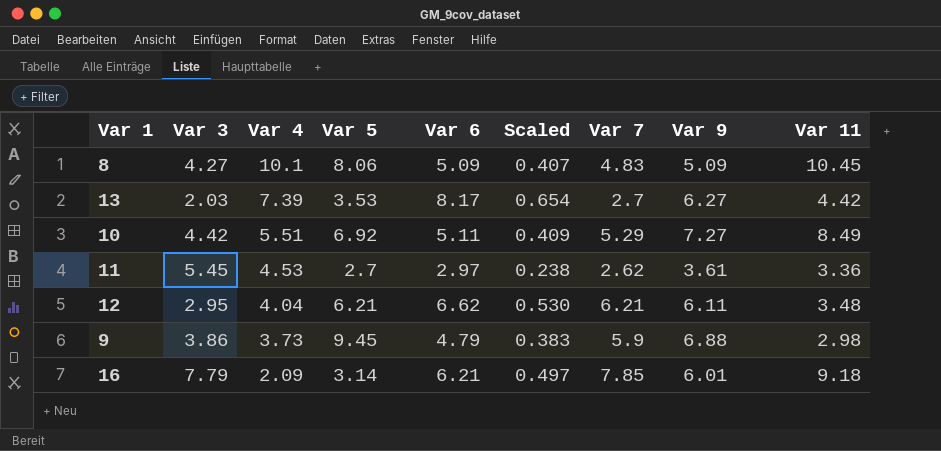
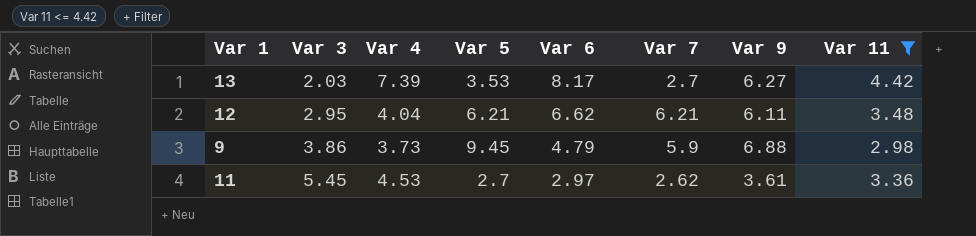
filter: none -> Var 11 <= 4.42
row order: Var 4 descending -> Var 3 ascending
column Scaled | formula: [Var 6] * 0.08 -> none

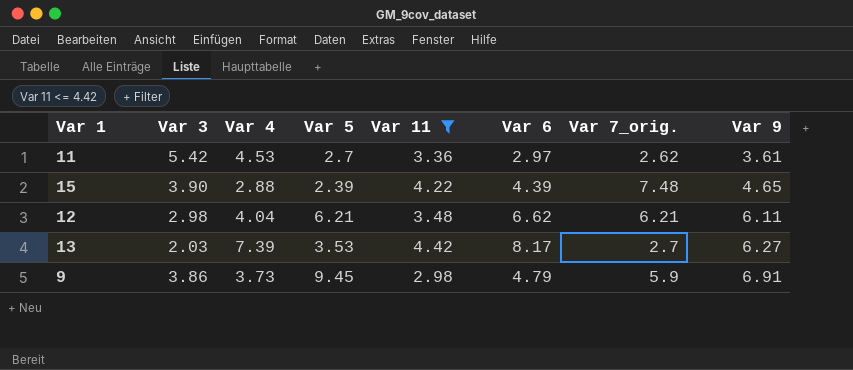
row order: Var 3 ascending -> Var 9 ascending
column Var 11 | position: 8 -> 5
column name: Var 7 -> Var 7_orig.
11 | Var 3: 5.45 -> 5.42
row 15: none -> 3.90 | 2.88 | 2.39 | 4.22 | 4.39 | 7.48 | 4.65
12 | Var 3: 2.95 -> 2.98
9 | Var 9: 6.88 -> 6.91

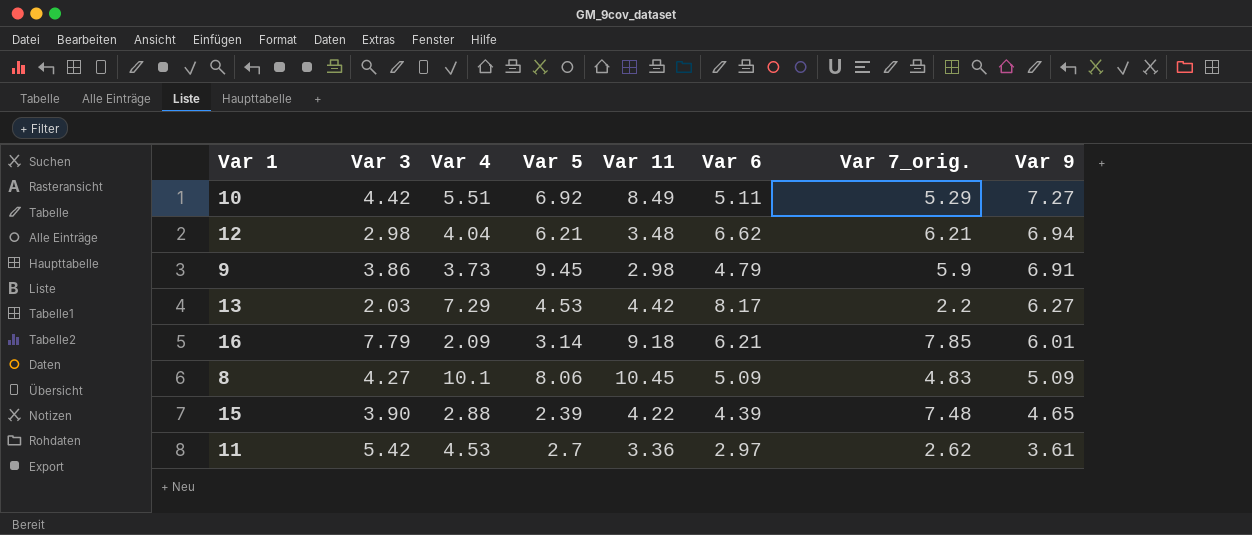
filter: Var 11 <= 4.42 -> none
row order: Var 9 ascending -> Var 9 descending
12 | Var 9: 6.11 -> 6.94
13 | Var 4: 7.39 -> 7.29
13 | Var 5: 3.53 -> 4.53
13 | Var 7_orig.: 2.7 -> 2.2

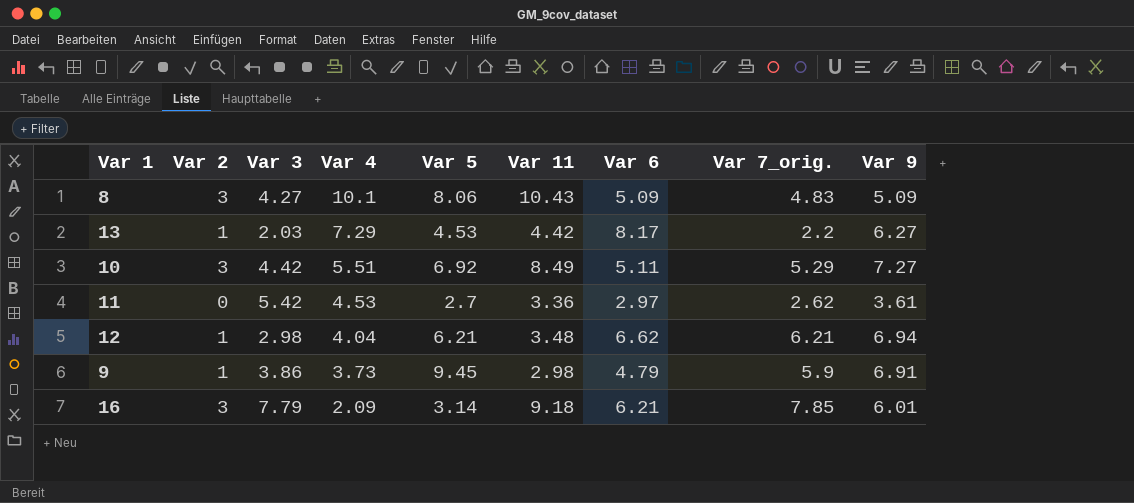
row order: Var 9 descending -> Var 4 descending
column Var 2 | position: none -> 2
row 15: 3.90 | 2.88 | 2.39 | 4.22 | 4.39 | 7.48 | 4.65 -> none
8 | Var 11: 10.45 -> 10.43

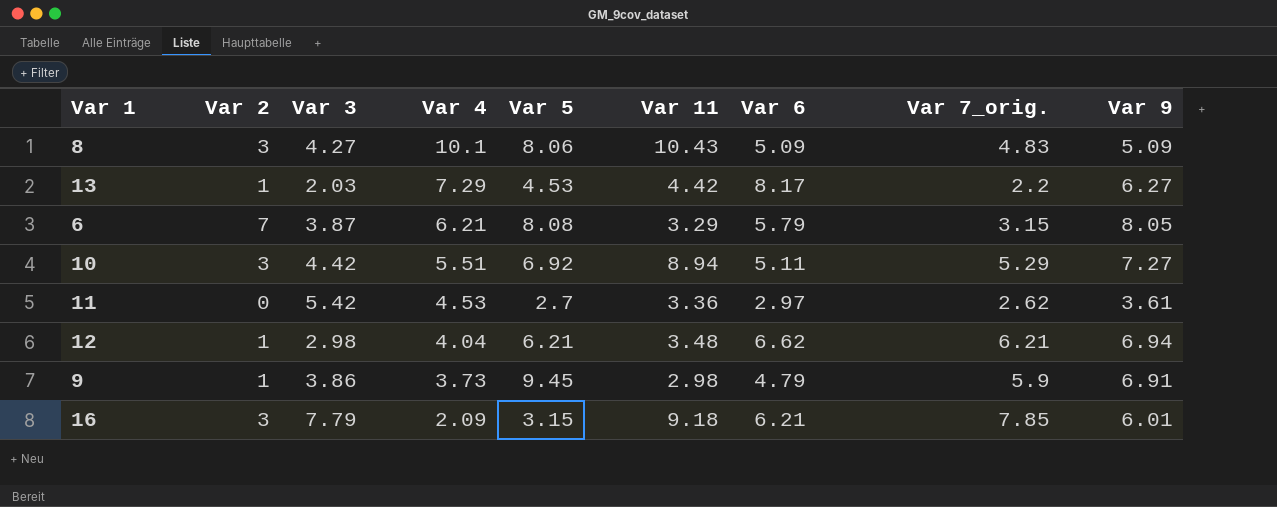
row 6: none -> 7 | 3.87 | 6.21 | 8.08 | 3.29 | 5.79 | 3.15 | 8.05
10 | Var 11: 8.49 -> 8.94
16 | Var 5: 3.14 -> 3.15

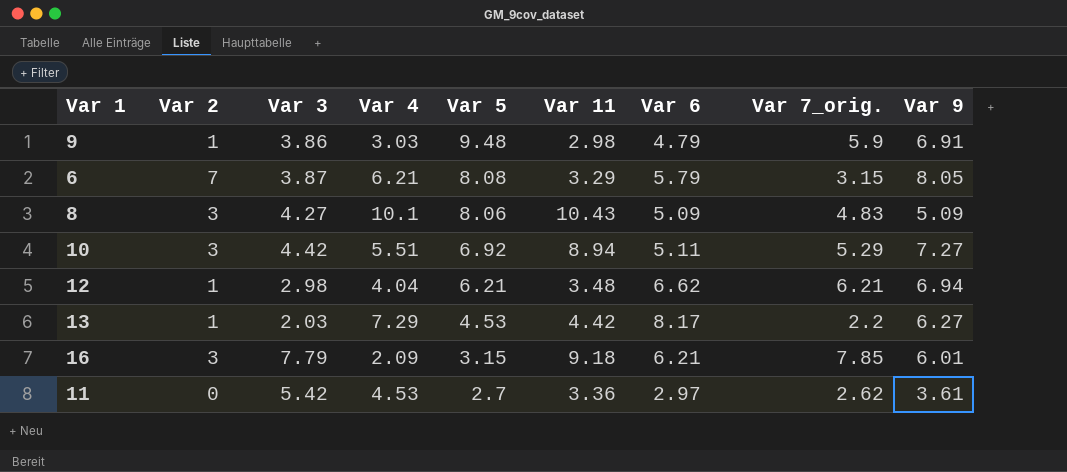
row order: Var 4 descending -> Var 5 descending
9 | Var 4: 3.73 -> 3.03
9 | Var 5: 9.45 -> 9.48

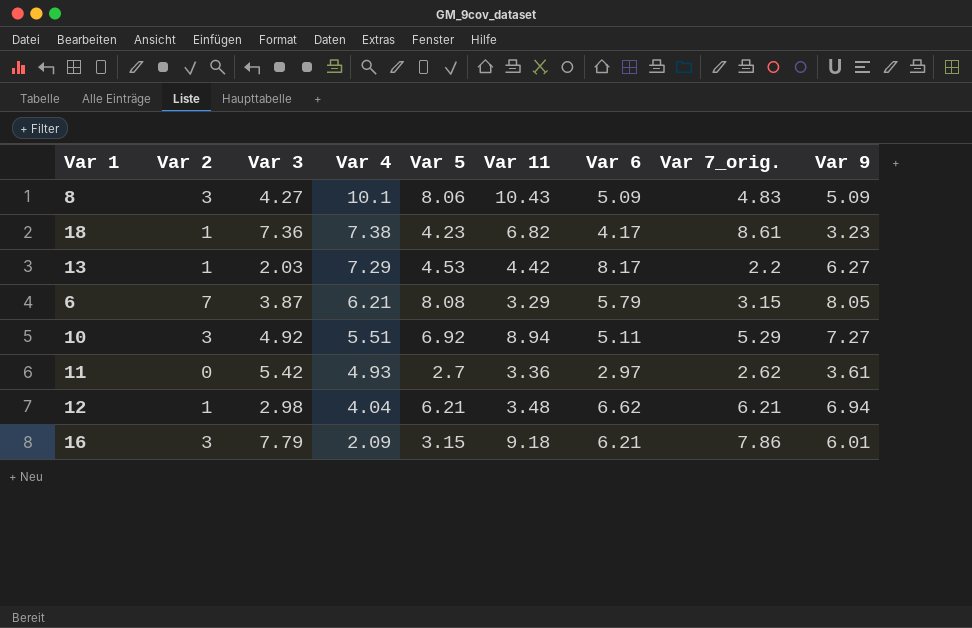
row order: Var 5 descending -> Var 4 descending
row 9: 1 | 3.86 | 3.03 | 9.48 | 2.98 | 4.79 | 5.9 | 6.91 -> none
row 18: none -> 1 | 7.36 | 7.38 | 4.23 | 6.82 | 4.17 | 8.61 | 3.23
10 | Var 3: 4.42 -> 4.92
11 | Var 4: 4.53 -> 4.93
16 | Var 7_orig.: 7.85 -> 7.86

